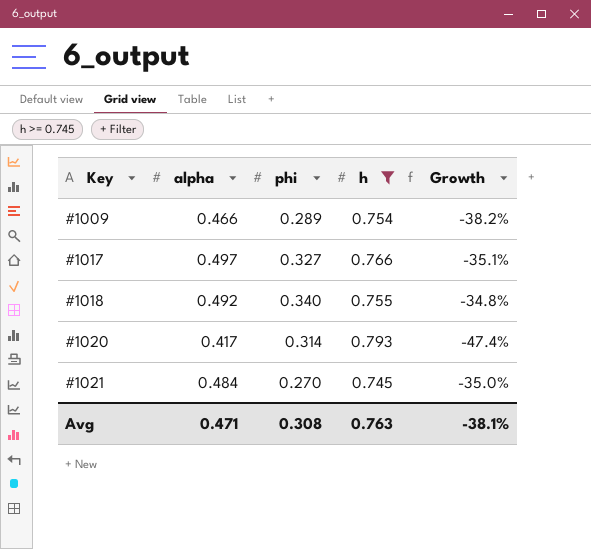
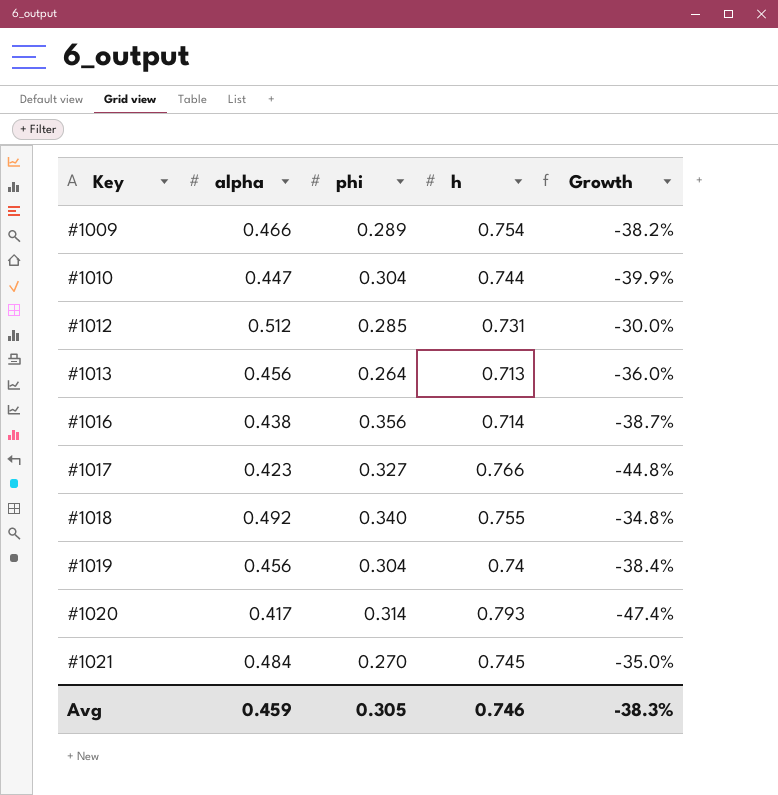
filter: h >= 0.745 -> none
#1017 | alpha: 0.497 -> 0.423
#1017 | Growth: -35.1% -> -44.8%
Avg | alpha: 0.471 -> 0.459
Avg | phi: 0.308 -> 0.305
Avg | h: 0.763 -> 0.746
Avg | Growth: -38.1% -> -38.3%

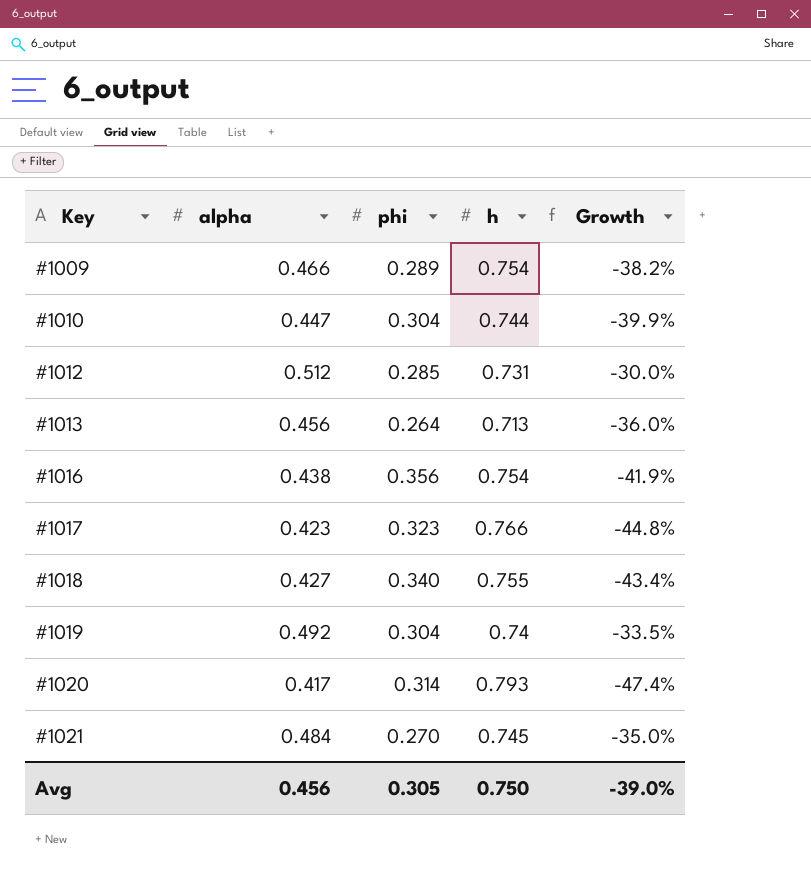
#1016 | h: 0.714 -> 0.754
#1016 | Growth: -38.7% -> -41.9%
#1017 | phi: 0.327 -> 0.323
#1018 | alpha: 0.492 -> 0.427
#1018 | Growth: -34.8% -> -43.4%
#1019 | alpha: 0.456 -> 0.492
#1019 | Growth: -38.4% -> -33.5%
Avg | alpha: 0.459 -> 0.456
Avg | h: 0.746 -> 0.750
Avg | Growth: -38.3% -> -39.0%

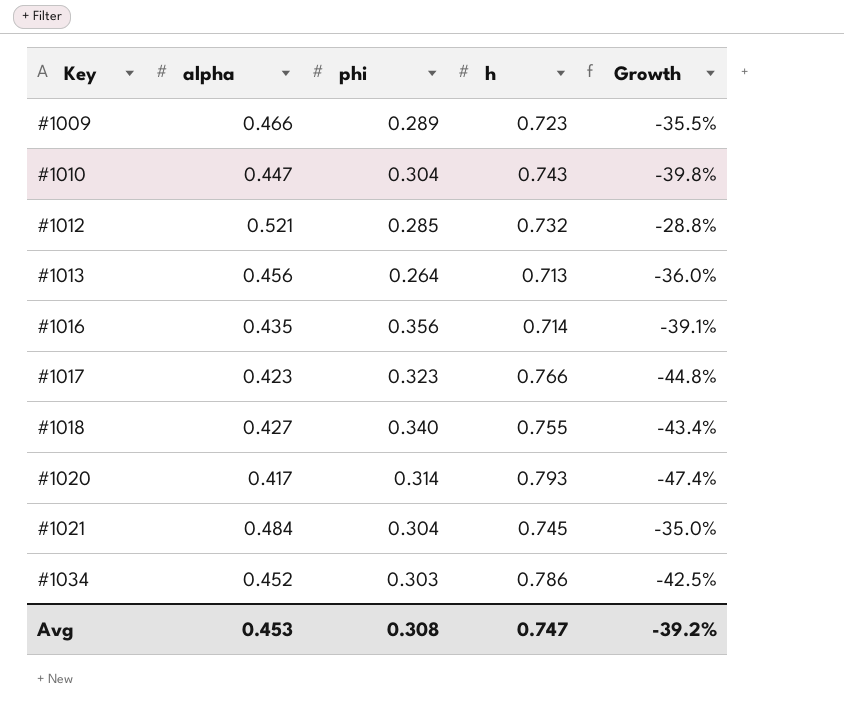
row #1019: 0.492 | 0.304 | 0.74 | -33.5% -> none
#1009 | h: 0.754 -> 0.723
#1009 | Growth: -38.2% -> -35.5%
#1010 | h: 0.744 -> 0.743
#1010 | Growth: -39.9% -> -39.8%
#1012 | alpha: 0.512 -> 0.521
#1012 | h: 0.731 -> 0.732
#1012 | Growth: -30.0% -> -28.8%
#1016 | alpha: 0.438 -> 0.435
#1016 | h: 0.754 -> 0.714
#1016 | Growth: -41.9% -> -39.1%
#1021 | phi: 0.270 -> 0.304
row #1034: none -> 0.452 | 0.303 | 0.786 | -42.5%
Avg | alpha: 0.456 -> 0.453
Avg | phi: 0.305 -> 0.308
Avg | h: 0.750 -> 0.747
Avg | Growth: -39.0% -> -39.2%

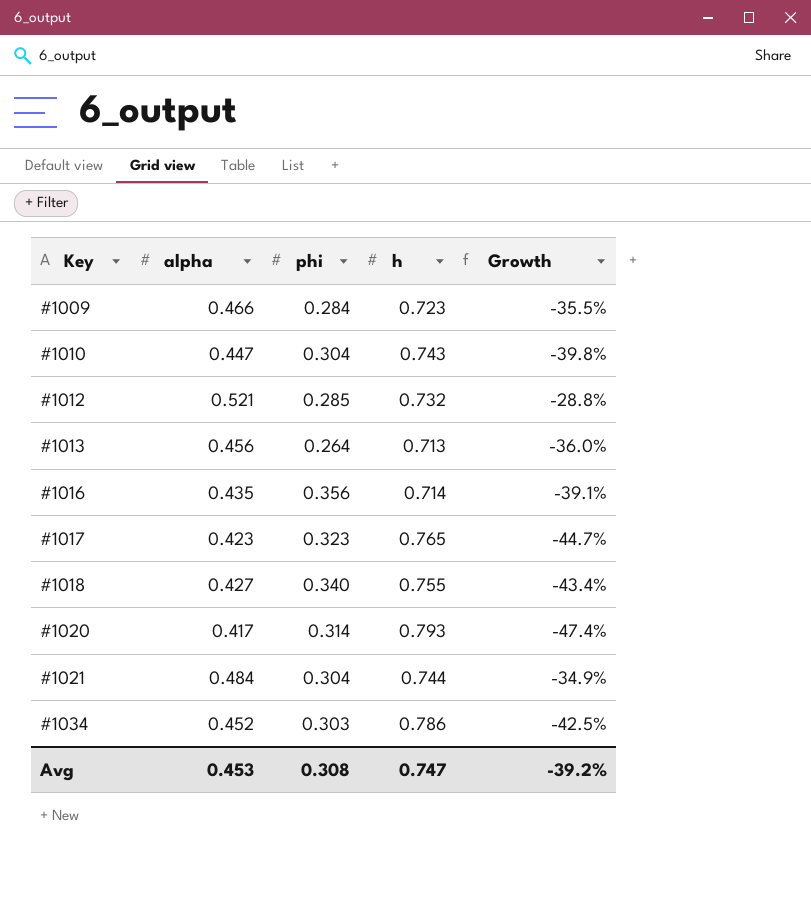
#1009 | phi: 0.289 -> 0.284
#1017 | h: 0.766 -> 0.765
#1017 | Growth: -44.8% -> -44.7%
#1021 | h: 0.745 -> 0.744
#1021 | Growth: -35.0% -> -34.9%

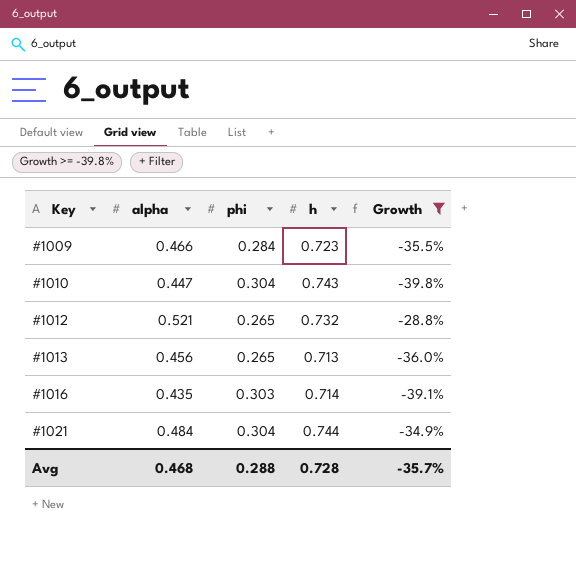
filter: none -> Growth >= -39.8%
#1012 | phi: 0.285 -> 0.265
#1013 | phi: 0.264 -> 0.265
#1016 | phi: 0.356 -> 0.303
Avg | alpha: 0.453 -> 0.468
Avg | phi: 0.308 -> 0.288
Avg | h: 0.747 -> 0.728
Avg | Growth: -39.2% -> -35.7%

